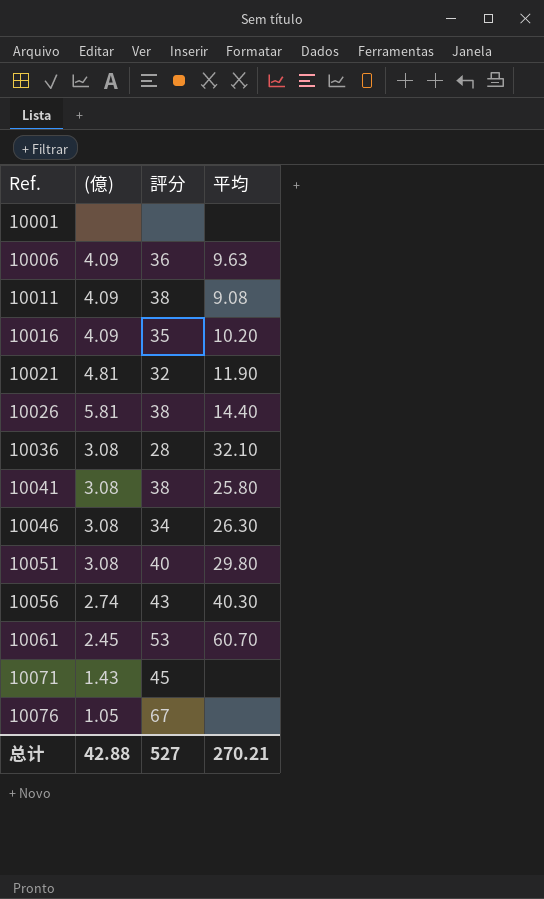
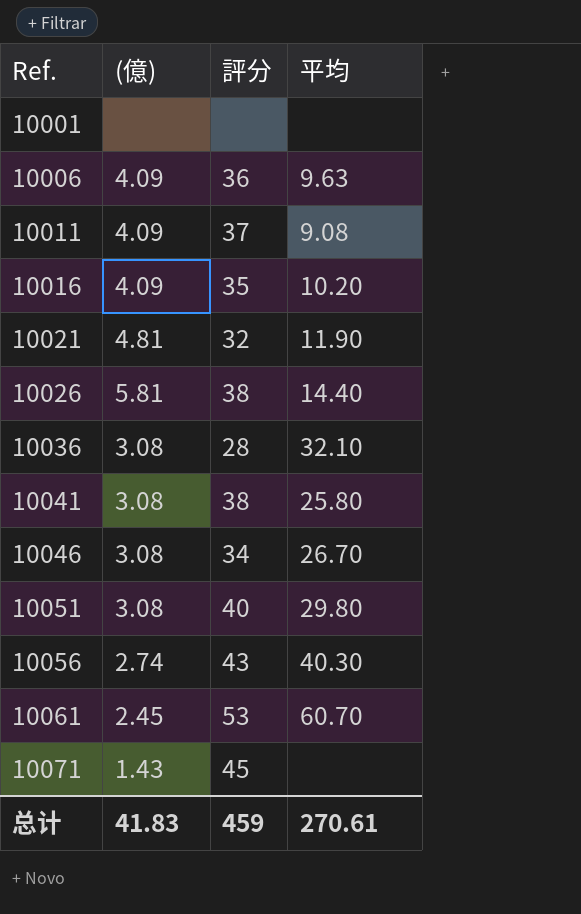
row 10076: 1.05 | 67 | none -> none
10011 | 評分: 38 -> 37
10046 | 平均: 26.30 -> 26.70
总计 | (億): 42.88 -> 41.83
总计 | 評分: 527 -> 459
总计 | 平均: 270.21 -> 270.61

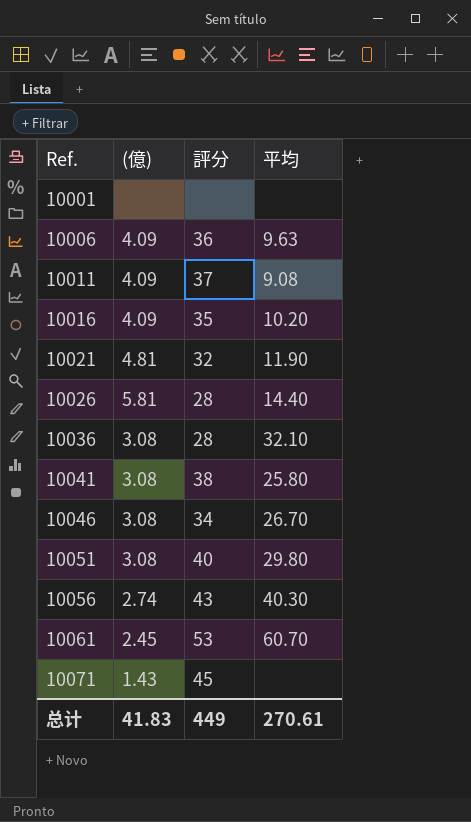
10026 | 評分: 38 -> 28
总计 | 評分: 459 -> 449

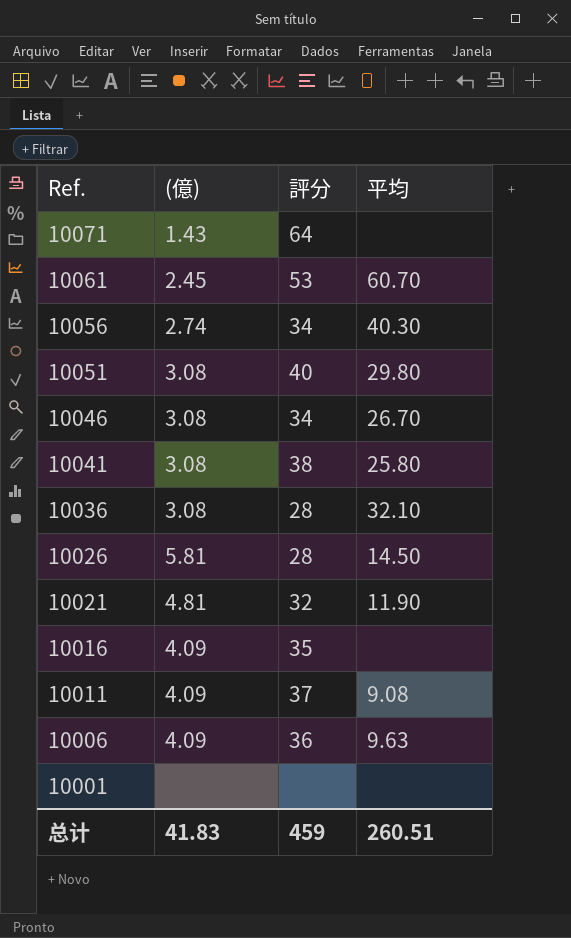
row order: Ref. ascending -> Ref. descending
10071 | 評分: 45 -> 64
10056 | 評分: 43 -> 34
10026 | 平均: 14.40 -> 14.50
10016 | 平均: 10.20 -> none
总计 | 評分: 449 -> 459
总计 | 平均: 270.61 -> 260.51

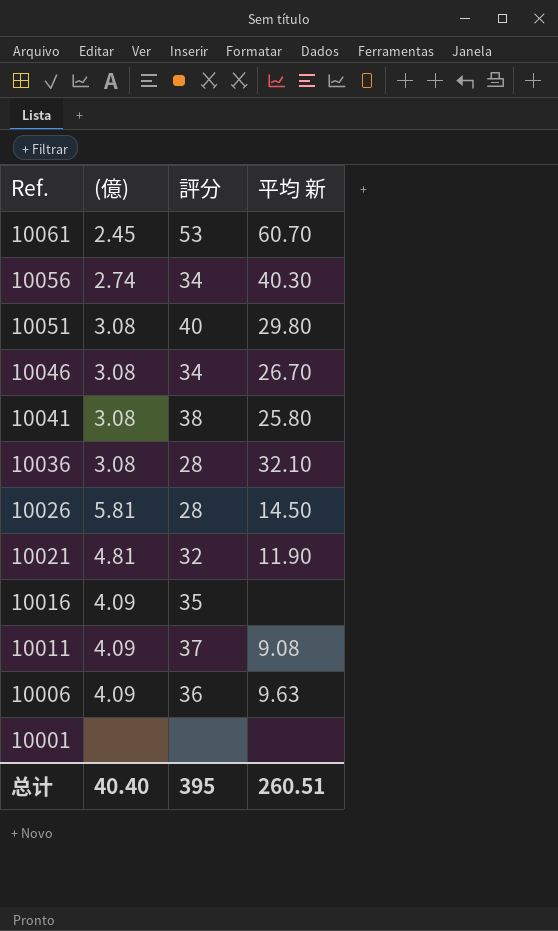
column name: 平均 -> 平均 新
row 10071: 1.43 | 64 | none -> none
总计 | (億): 41.83 -> 40.40
总计 | 評分: 459 -> 395

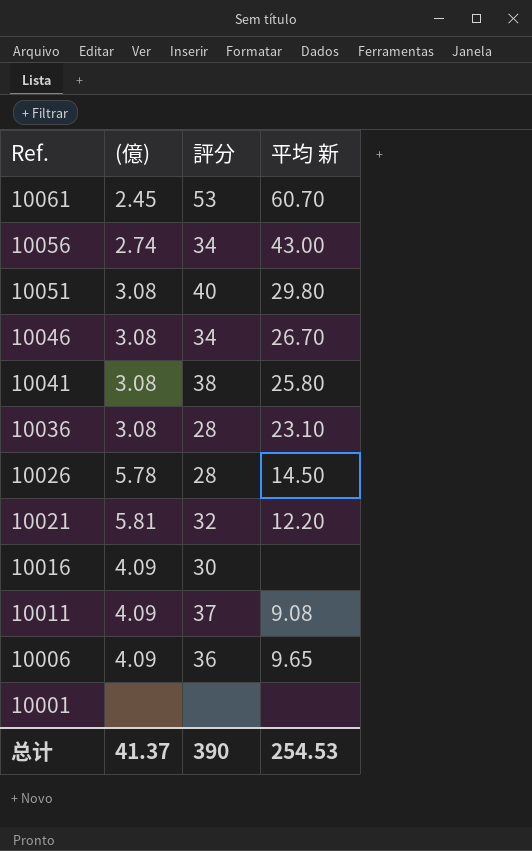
10056 | 平均 新: 40.30 -> 43.00
10036 | 平均 新: 32.10 -> 23.10
10026 | (億): 5.81 -> 5.78
10021 | (億): 4.81 -> 5.81
10021 | 平均 新: 11.90 -> 12.20
10016 | 評分: 35 -> 30
10006 | 平均 新: 9.63 -> 9.65
总计 | (億): 40.40 -> 41.37
总计 | 評分: 395 -> 390
总计 | 平均 新: 260.51 -> 254.53

